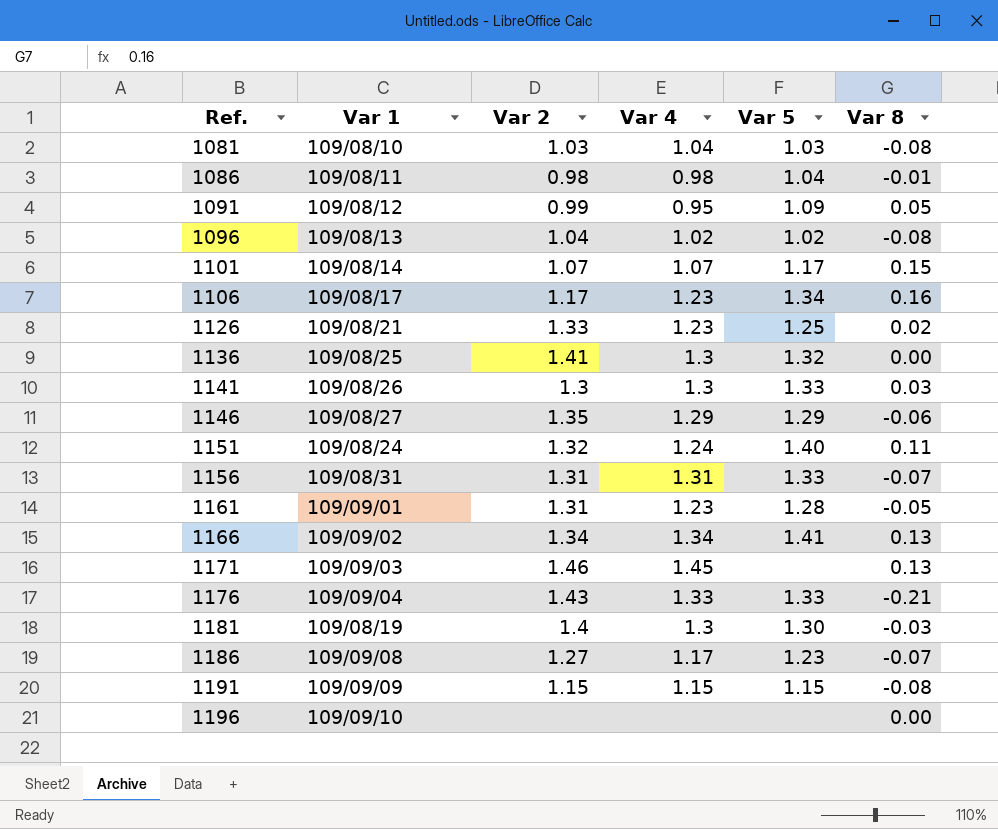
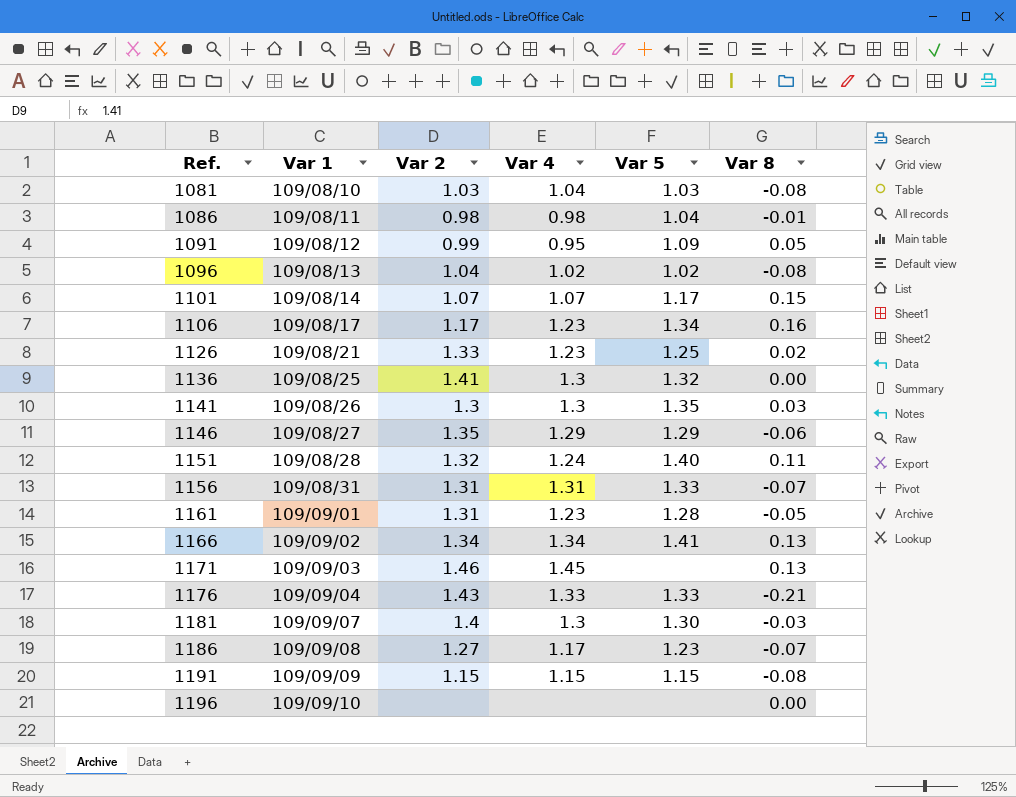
1141 | Var 5: 1.33 -> 1.35
1151 | Var 1: 109/08/24 -> 109/08/28
1181 | Var 1: 109/08/19 -> 109/09/07

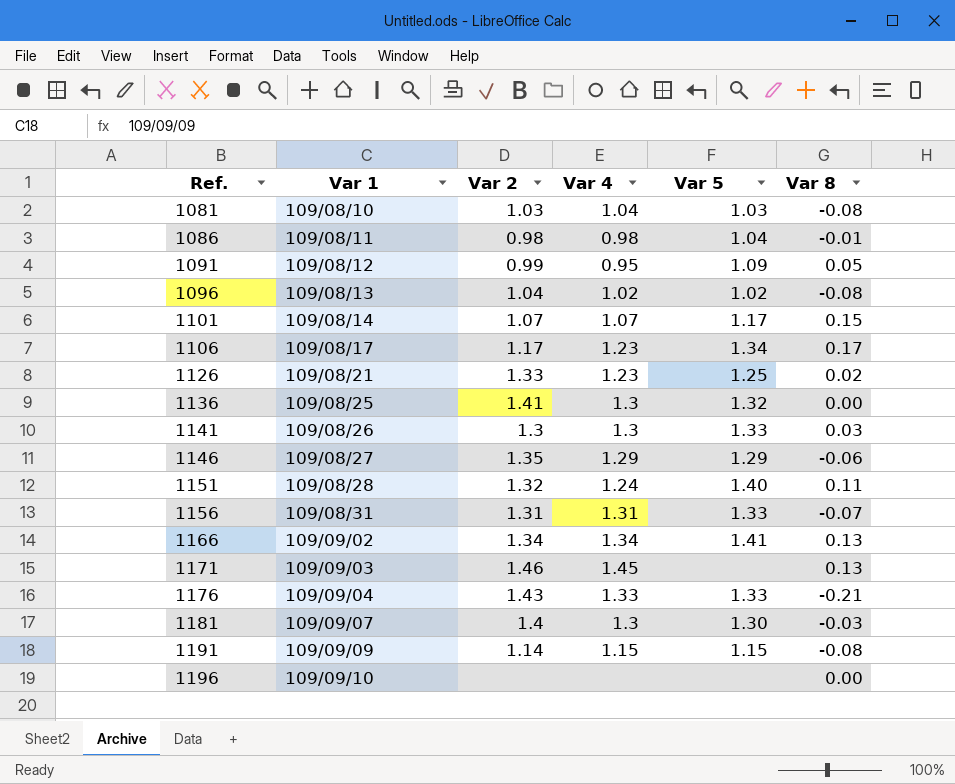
row 1161: 109/09/01 | 1.31 | 1.23 | 1.28 | -0.05 -> none
row 1186: 109/09/08 | 1.27 | 1.17 | 1.23 | -0.07 -> none
1106 | Var 8: 0.16 -> 0.17
1141 | Var 5: 1.35 -> 1.33
1191 | Var 2: 1.15 -> 1.14

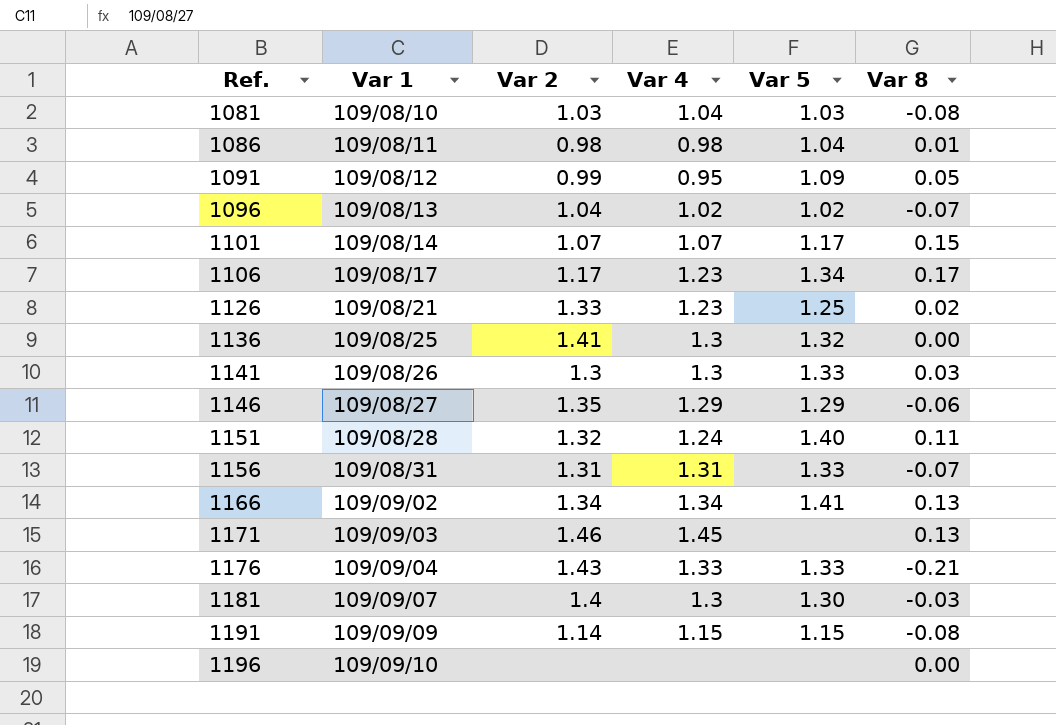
1086 | Var 8: -0.01 -> 0.01
1096 | Var 8: -0.08 -> -0.07

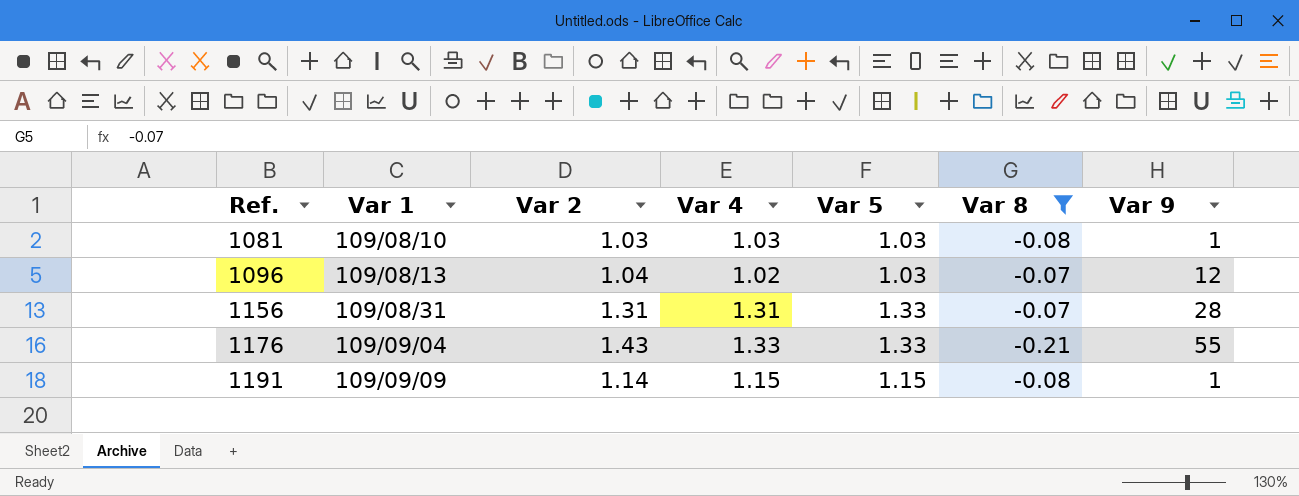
filter: none -> Var 8 <= -0.07
column Var 9 | position: none -> 7
1081 | Var 4: 1.04 -> 1.03
1096 | Var 5: 1.02 -> 1.03

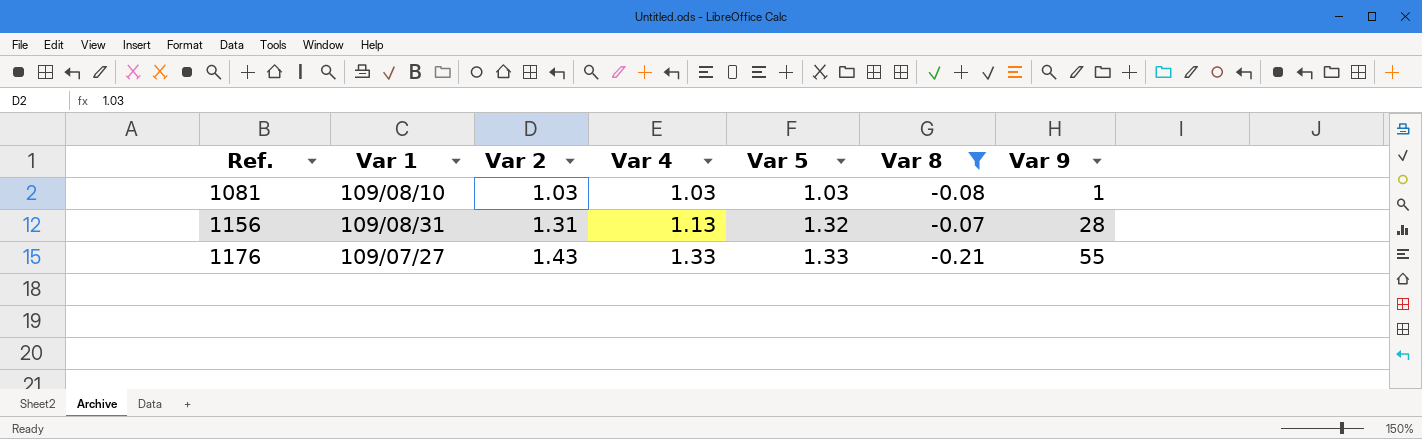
row 1096: 109/08/13 | 1.04 | 1.02 | 1.03 | -0.07 | 12 -> none
row 1191: 109/09/09 | 1.14 | 1.15 | 1.15 | -0.08 | 1 -> none
1156 | Var 4: 1.31 -> 1.13
1156 | Var 5: 1.33 -> 1.32
1176 | Var 1: 109/09/04 -> 109/07/27

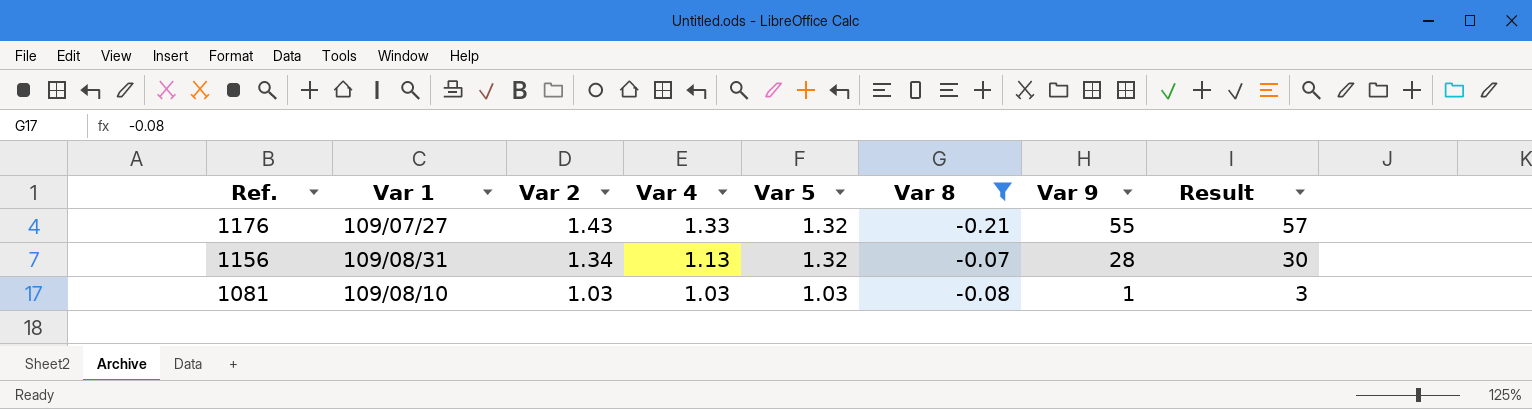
row order: Ref. ascending -> Ref. descending
column Result | formula: none -> [Var 9] + 2
1176 | Var 5: 1.33 -> 1.32
1156 | Var 2: 1.31 -> 1.34

